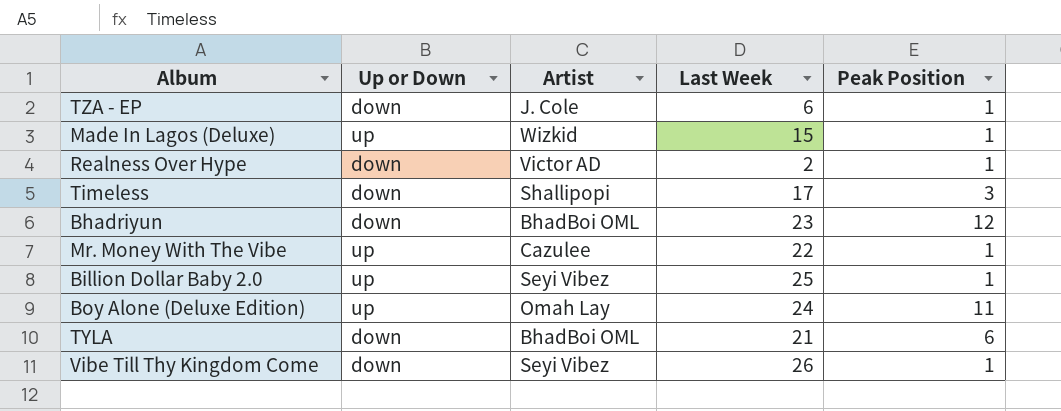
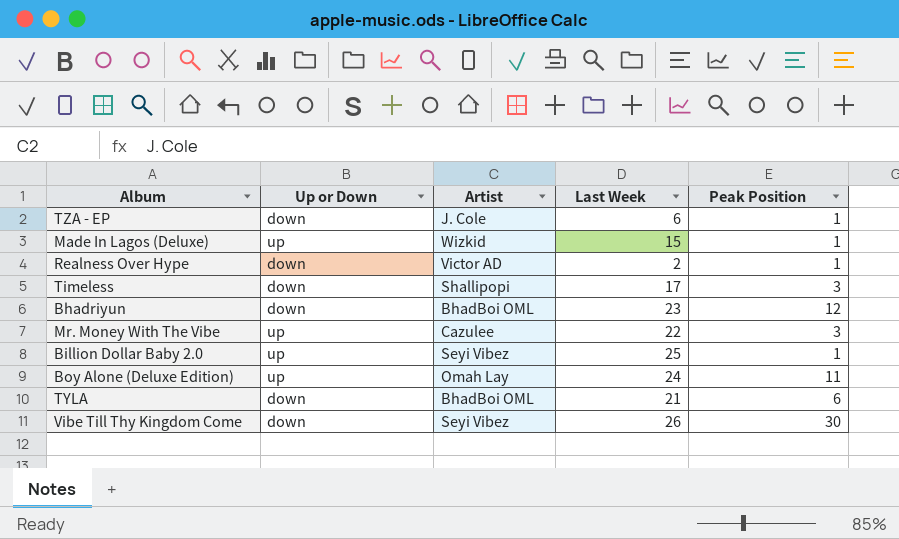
Mr. Money With The Vibe | Peak Position: 1 -> 3
Vibe Till Thy Kingdom Come | Peak Position: 1 -> 30

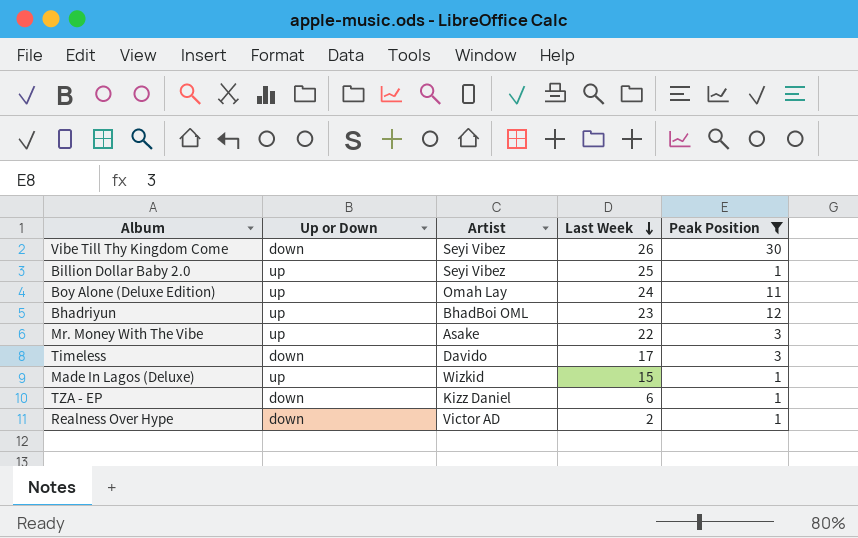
filter: none -> Peak Position != 6
row order: none -> Last Week descending
Bhadriyun | Up or Down: down -> up
Mr. Money With The Vibe | Artist: Cazulee -> Asake
Timeless | Artist: Shallipopi -> Davido
TZA - EP | Artist: J. Cole -> Kizz Daniel

